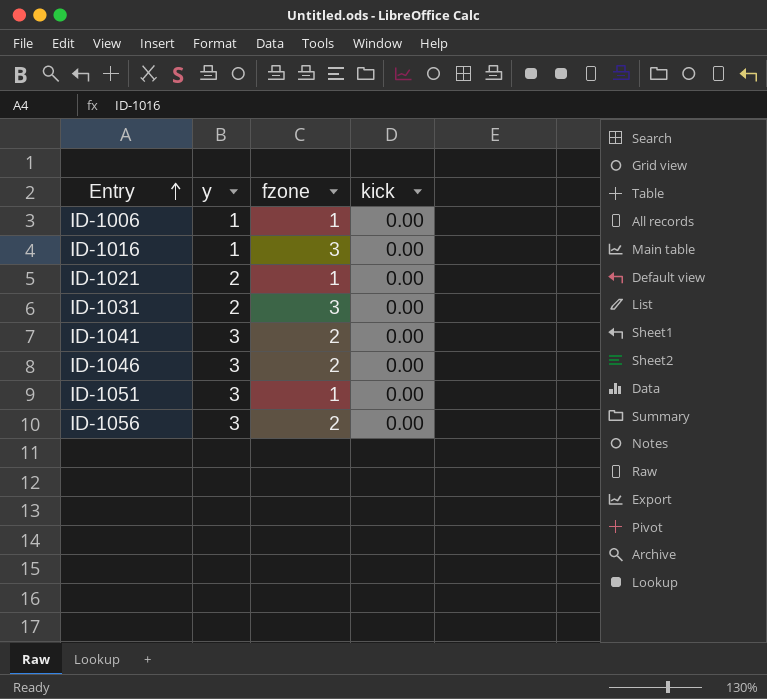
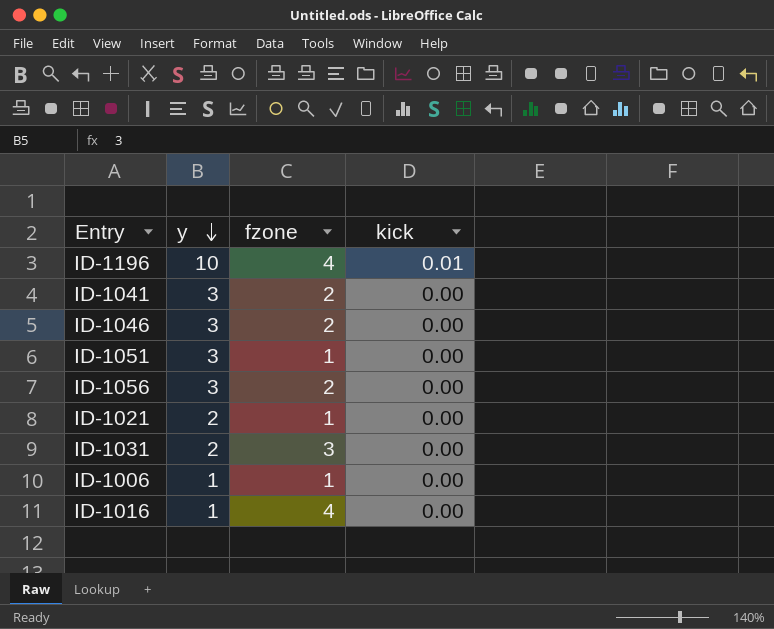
row order: Entry ascending -> y descending
row ID-1196: none -> 10 | 4 | 0.01
ID-1016 | fzone: 3 -> 4

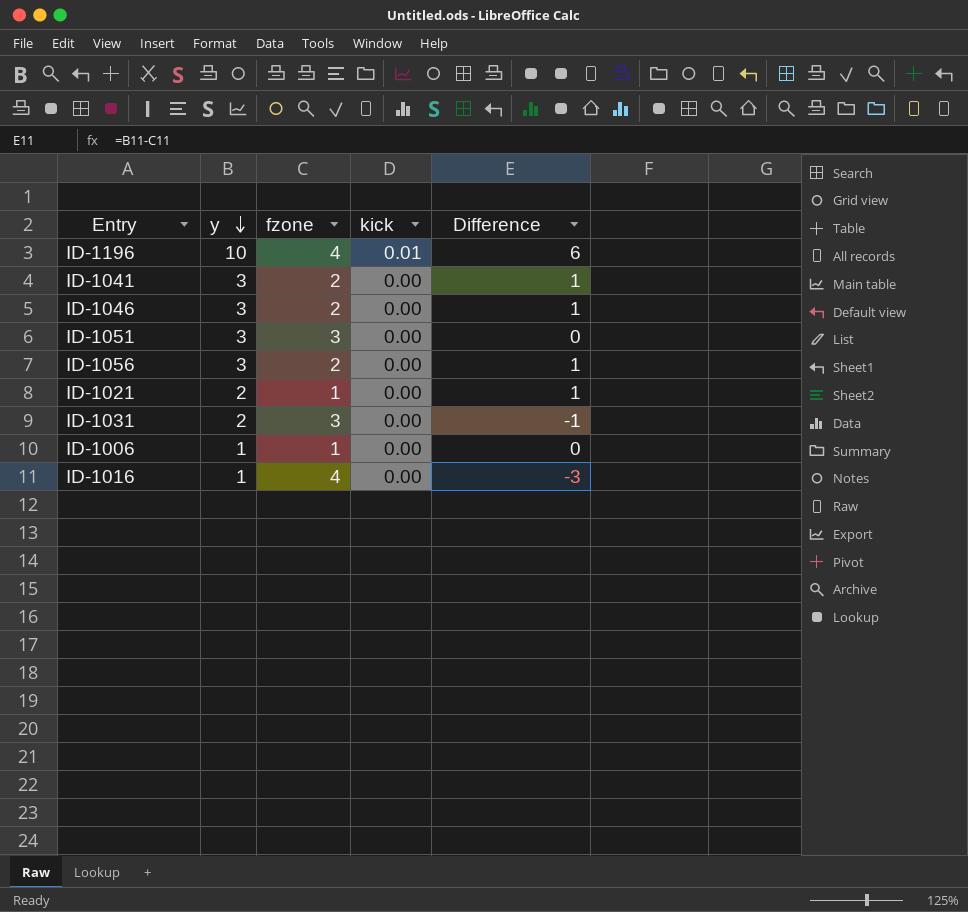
column Difference | formula: none -> [y] - [fzone]
ID-1051 | fzone: 1 -> 3

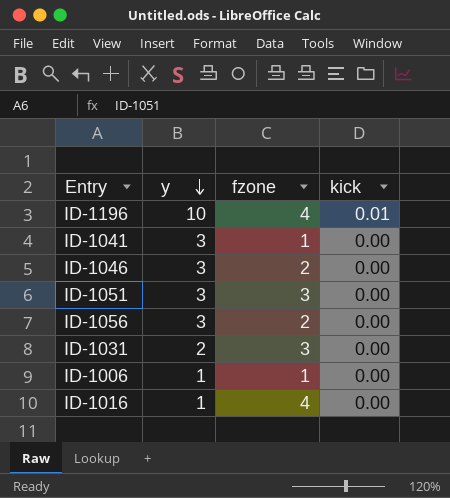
column Difference | formula: [y] - [fzone] -> none
row ID-1021: 2 | 1 | 0.00 | 1 -> none
ID-1041 | fzone: 2 -> 1

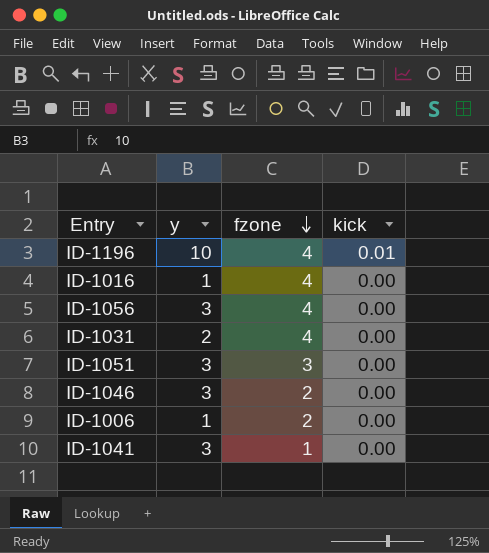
row order: y descending -> fzone descending
ID-1056 | fzone: 2 -> 4
ID-1031 | fzone: 3 -> 4
ID-1006 | fzone: 1 -> 2

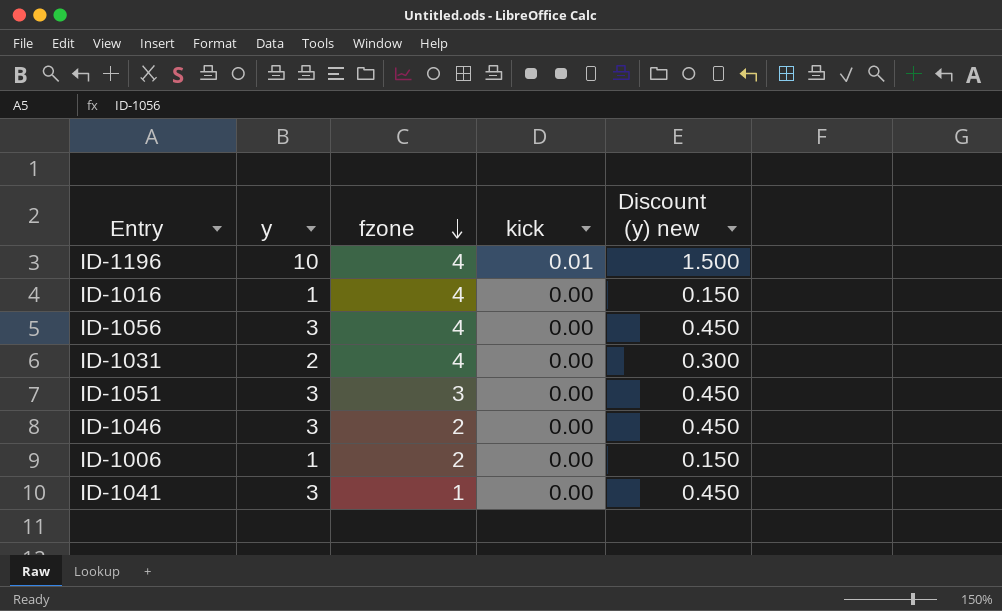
column Discount (y) new | formula: none -> [y] * 0.15

